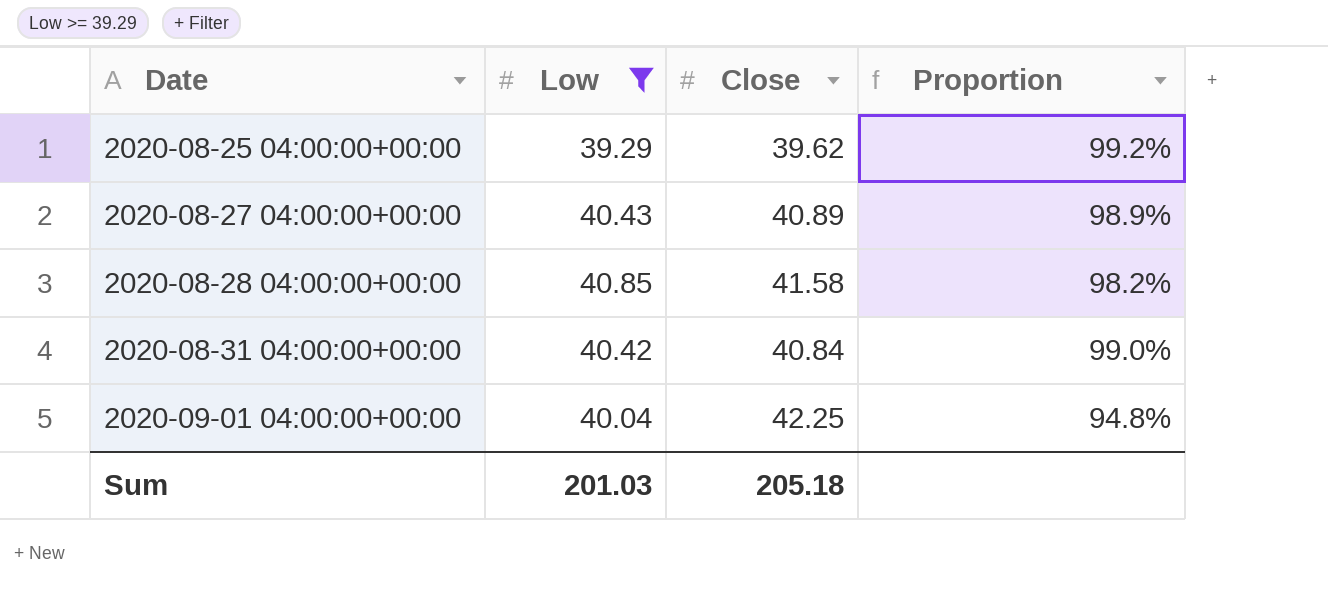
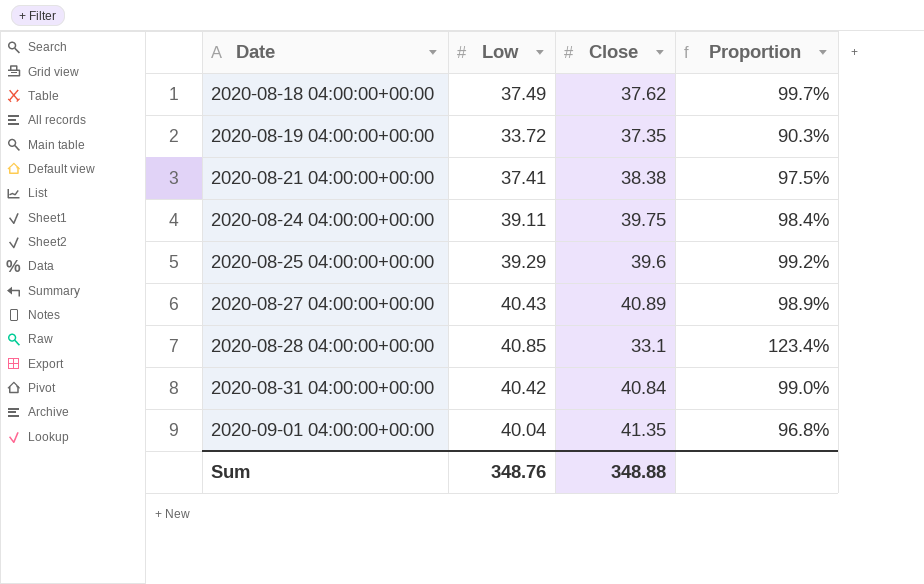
filter: Low >= 39.29 -> none
2020-08-25 04:00:00+00:00 | Close: 39.62 -> 39.6
2020-08-28 04:00:00+00:00 | Close: 41.58 -> 33.1
2020-08-28 04:00:00+00:00 | Proportion: 98.2% -> 123.4%
2020-09-01 04:00:00+00:00 | Close: 42.25 -> 41.35
2020-09-01 04:00:00+00:00 | Proportion: 94.8% -> 96.8%
Sum | Low: 201.03 -> 348.76
Sum | Close: 205.18 -> 348.88

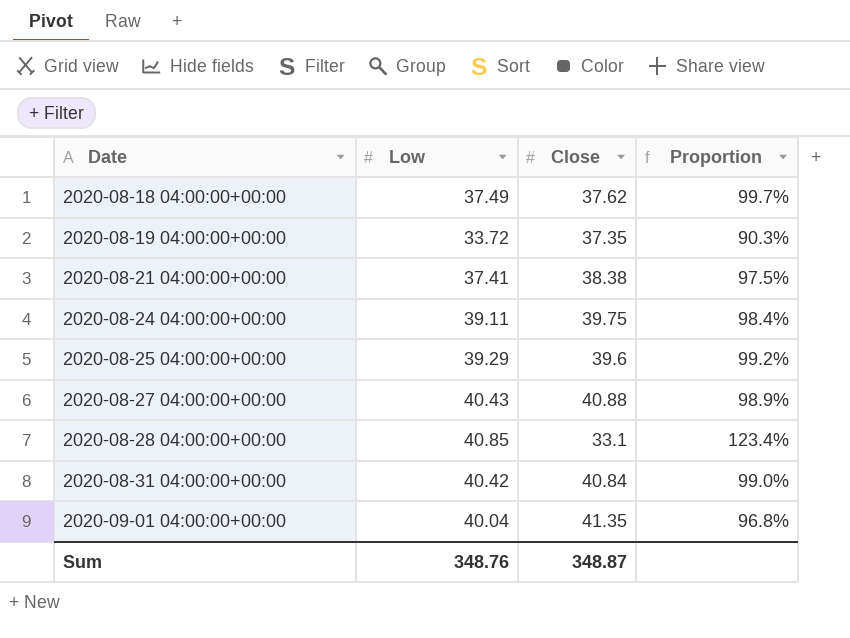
2020-08-27 04:00:00+00:00 | Close: 40.89 -> 40.88
Sum | Close: 348.88 -> 348.87

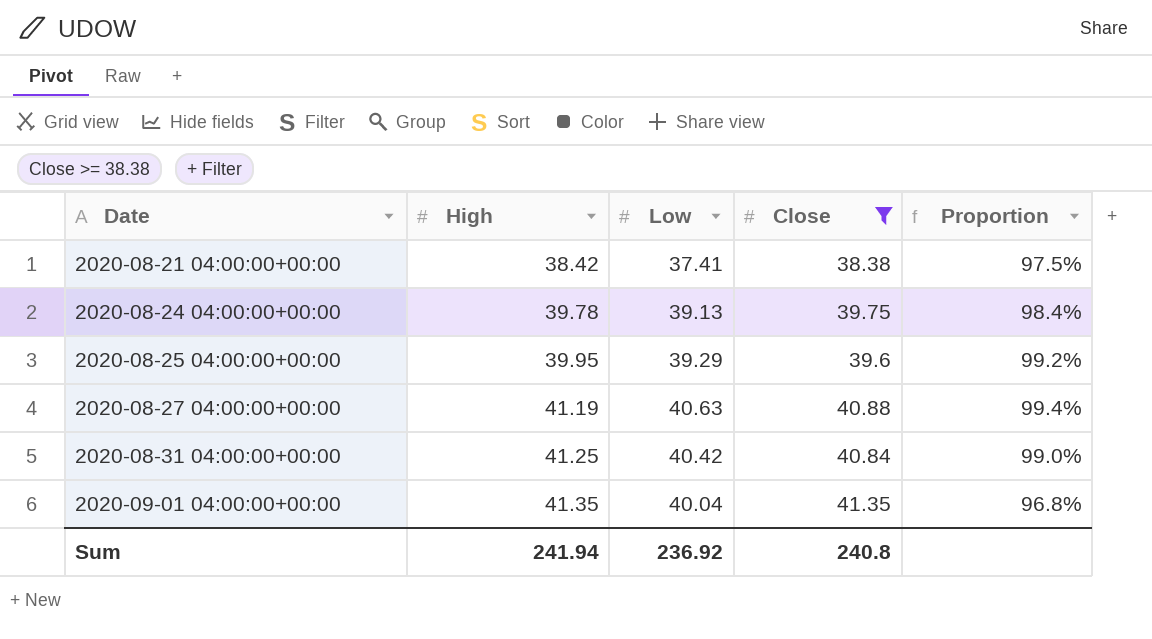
filter: none -> Close >= 38.38
column High | position: none -> 2
2020-08-24 04:00:00+00:00 | Low: 39.11 -> 39.13
2020-08-27 04:00:00+00:00 | Low: 40.43 -> 40.63
2020-08-27 04:00:00+00:00 | Proportion: 98.9% -> 99.4%
Sum | Low: 348.76 -> 236.92
Sum | Close: 348.87 -> 240.8

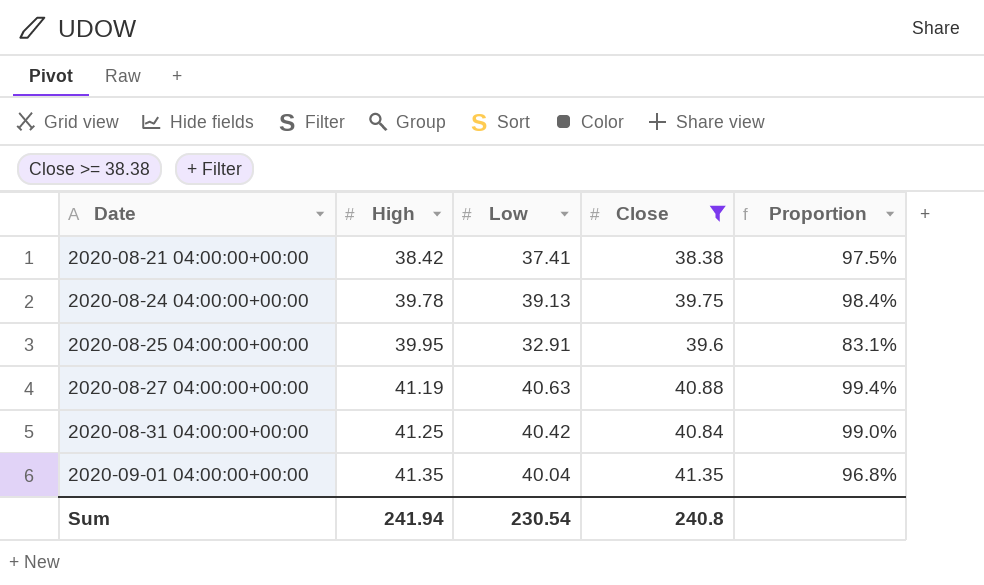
2020-08-25 04:00:00+00:00 | Low: 39.29 -> 32.91
2020-08-25 04:00:00+00:00 | Proportion: 99.2% -> 83.1%
Sum | Low: 236.92 -> 230.54

